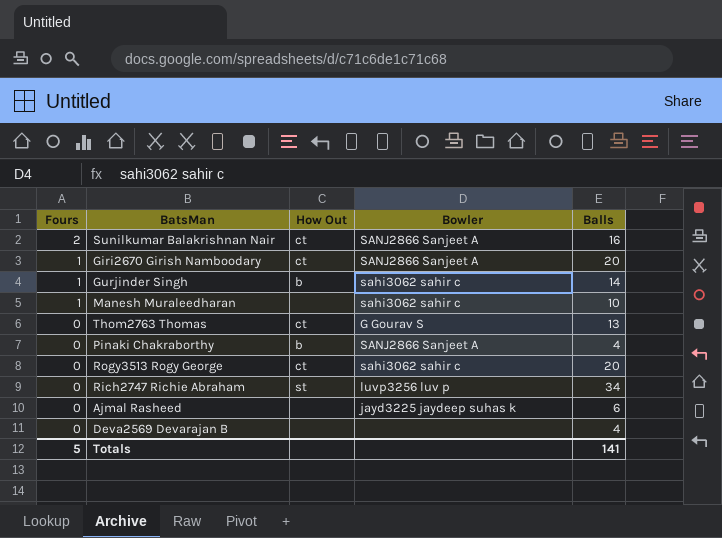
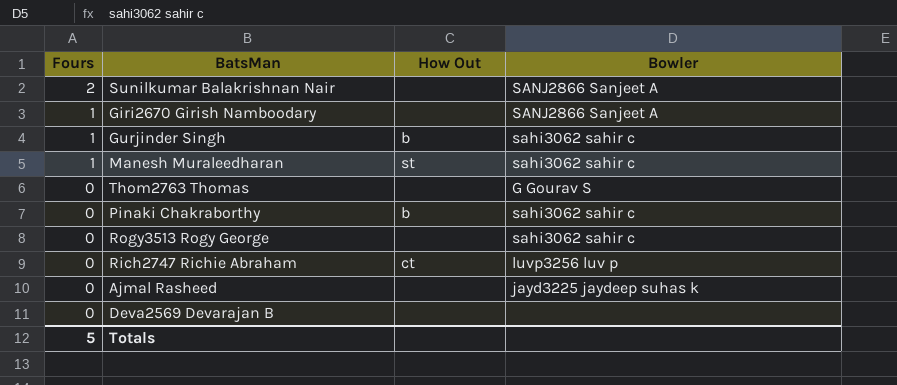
column Balls | position: 5 -> none
Sunilkumar Balakrishnan Nair | How Out: ct -> none
Giri2670 Girish Namboodary | How Out: ct -> none
Manesh Muraleedharan | How Out: none -> st
Thom2763 Thomas | How Out: ct -> none
Pinaki Chakraborthy | Bowler: SANJ2866 Sanjeet A -> sahi3062 sahir c
Rogy3513 Rogy George | How Out: ct -> none
Rich2747 Richie Abraham | How Out: st -> ct

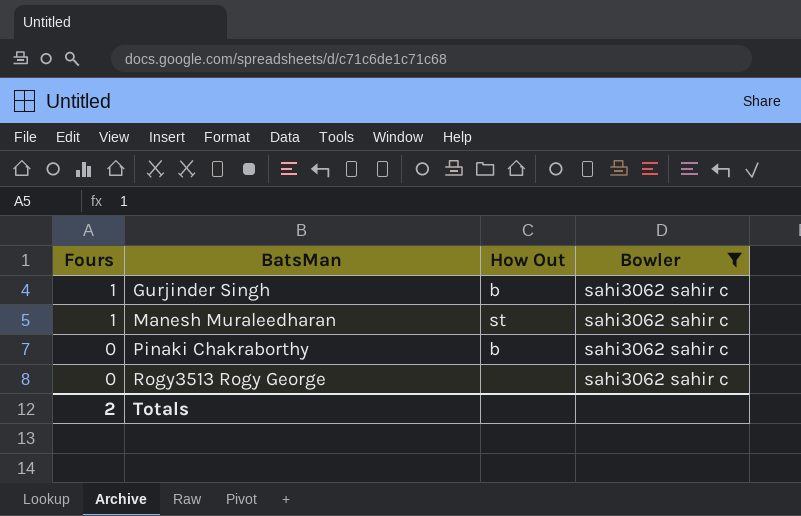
filter: none -> Bowler = sahi3062 sahir c
Totals | Fours: 5 -> 2

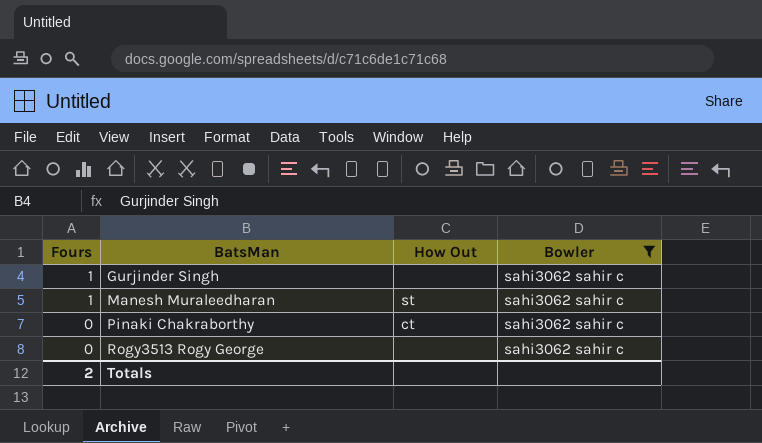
Gurjinder Singh | How Out: b -> none
Pinaki Chakraborthy | How Out: b -> ct

